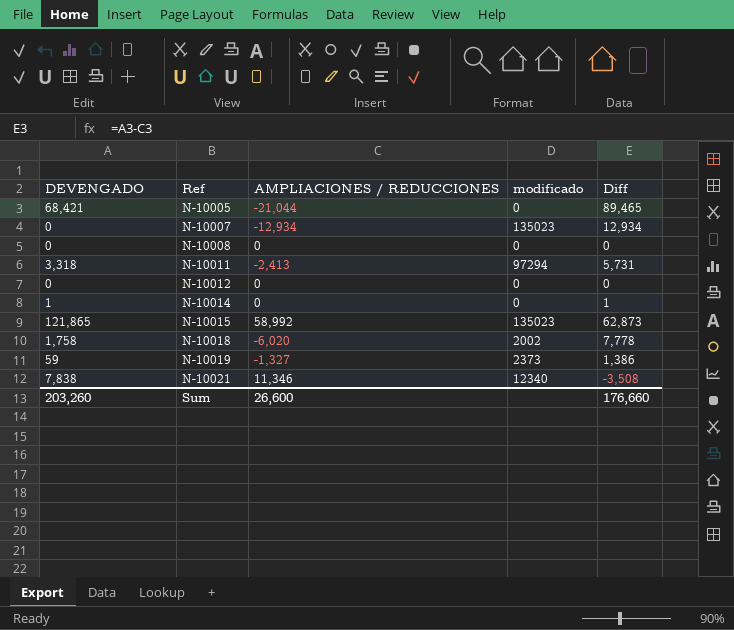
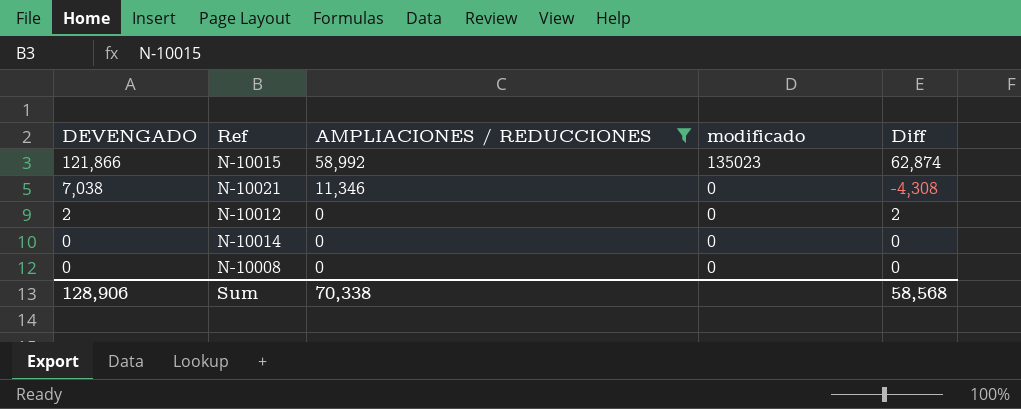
filter: none -> AMPLIACIONES / REDUCCIONES >= 0
row order: Ref ascending -> DEVENGADO descending
N-10015 | DEVENGADO: 121,865 -> 121,866
N-10015 | Diff: 62,873 -> 62,874
N-10021 | DEVENGADO: 7,838 -> 7,038
N-10021 | modificado: 12340 -> 0
N-10021 | Diff: -3,508 -> -4,308
N-10012 | DEVENGADO: 0 -> 2
N-10012 | Diff: 0 -> 2
N-10014 | DEVENGADO: 1 -> 0
N-10014 | Diff: 1 -> 0
Sum | DEVENGADO: 203,260 -> 128,906
Sum | AMPLIACIONES / REDUCCIONES: 26,600 -> 70,338
Sum | Diff: 176,660 -> 58,568

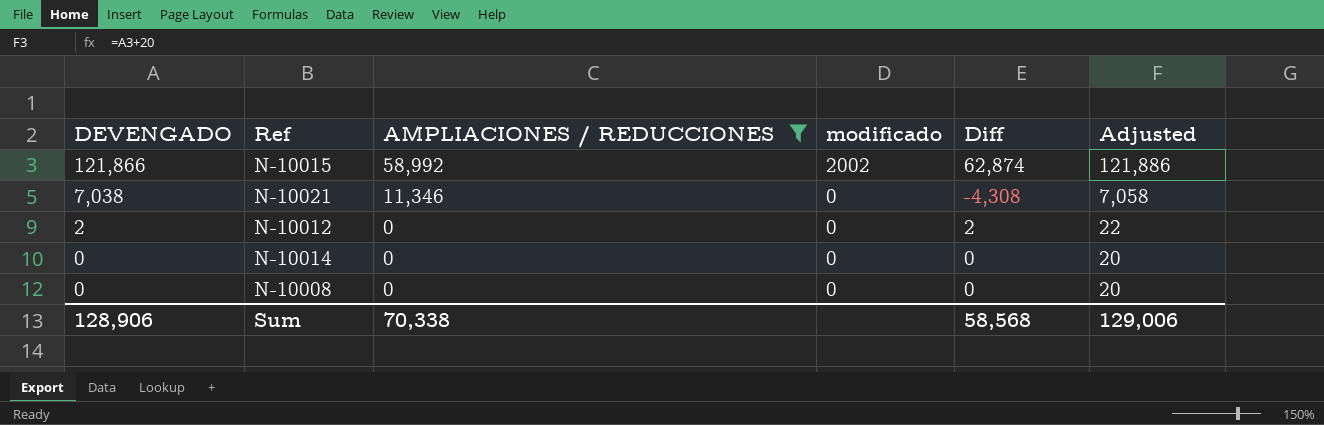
column Adjusted | formula: none -> [DEVENGADO] + 20
N-10015 | modificado: 135023 -> 2002

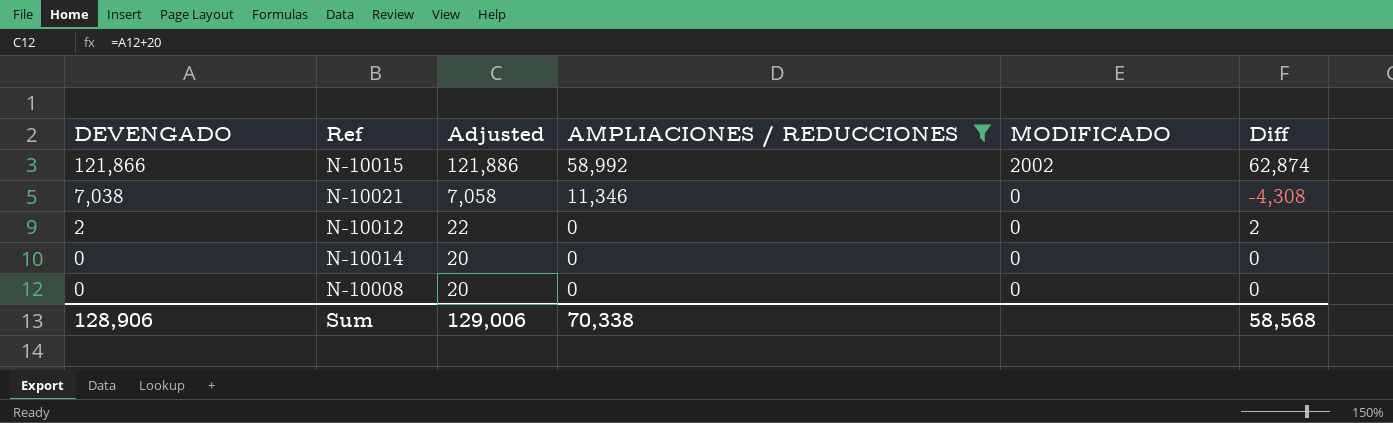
column Adjusted | position: 6 -> 3
column name: modificado -> MODIFICADO

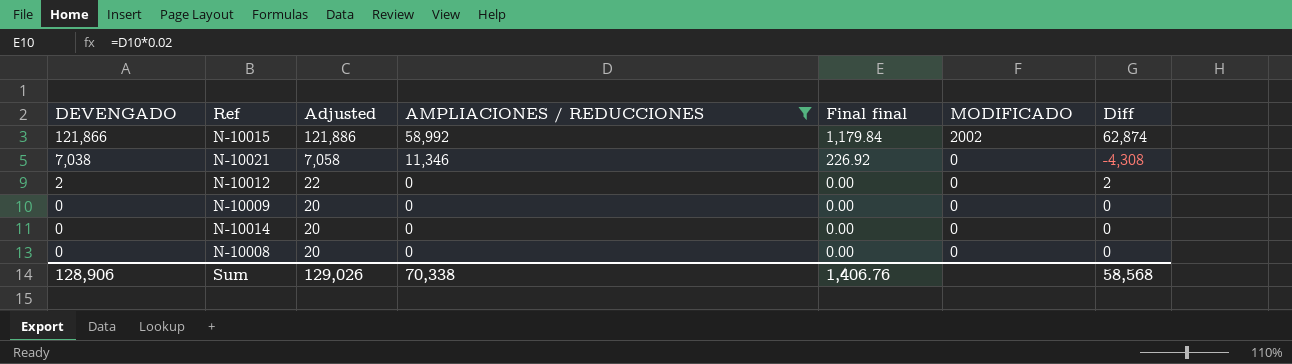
column Final final | formula: none -> [AMPLIACIONES / REDUCCIONES] * 0.02
row N-10009: none -> 0 | 20 | 0 | 0.00 | 0 | 0
Sum | Adjusted: 129,006 -> 129,026

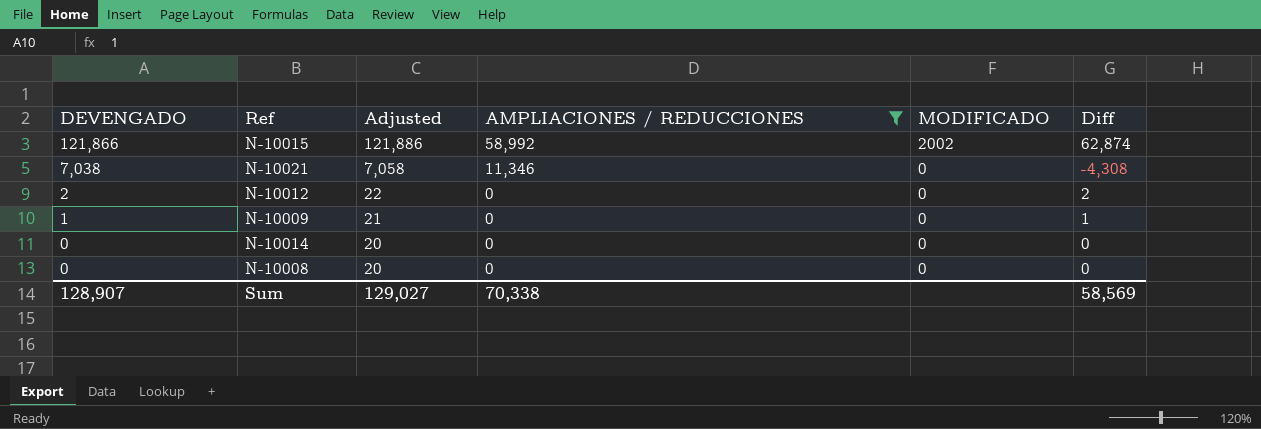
column Final final | formula: [AMPLIACIONES / REDUCCIONES] * 0.02 -> none
N-10009 | DEVENGADO: 0 -> 1
N-10009 | Adjusted: 20 -> 21
N-10009 | Diff: 0 -> 1
Sum | DEVENGADO: 128,906 -> 128,907
Sum | Adjusted: 129,026 -> 129,027
Sum | Diff: 58,568 -> 58,569

